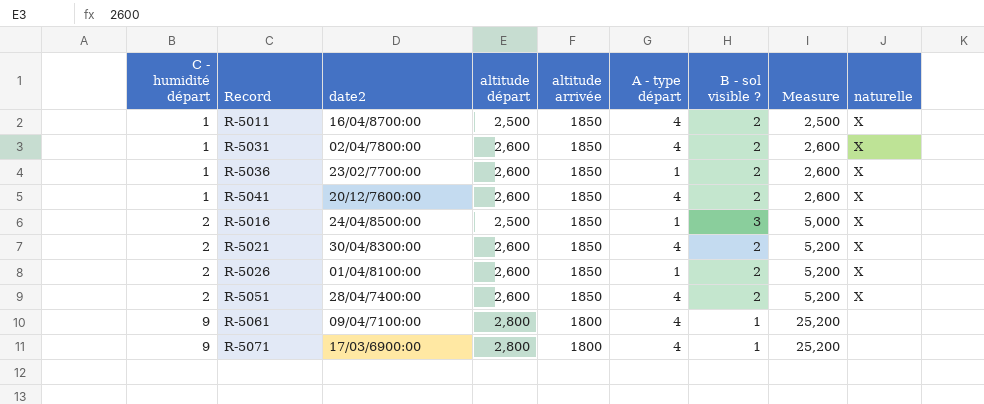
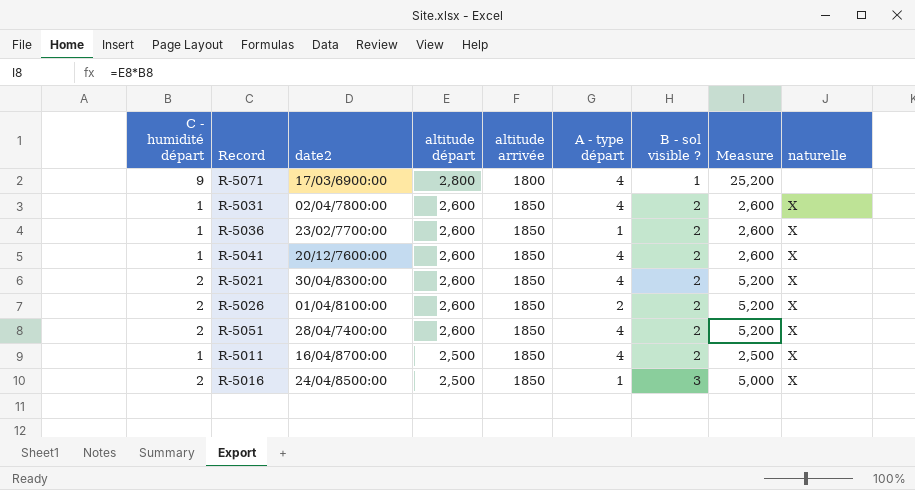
row order: C - humidité départ ascending -> altitude départ descending
row R-5061: 9 | 09/04/7100:00 | 2,800 | 1800 | 4 | 1 | 25,200 | none -> none
R-5026 | A - type départ: 1 -> 2

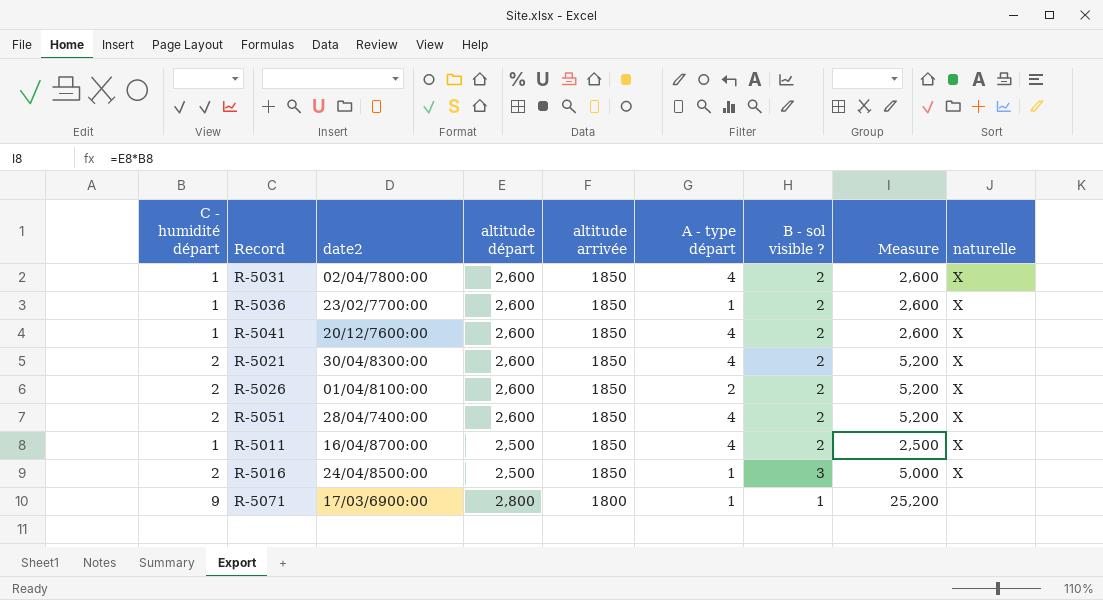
row order: altitude départ descending -> altitude arrivée descending
R-5071 | A - type départ: 4 -> 1

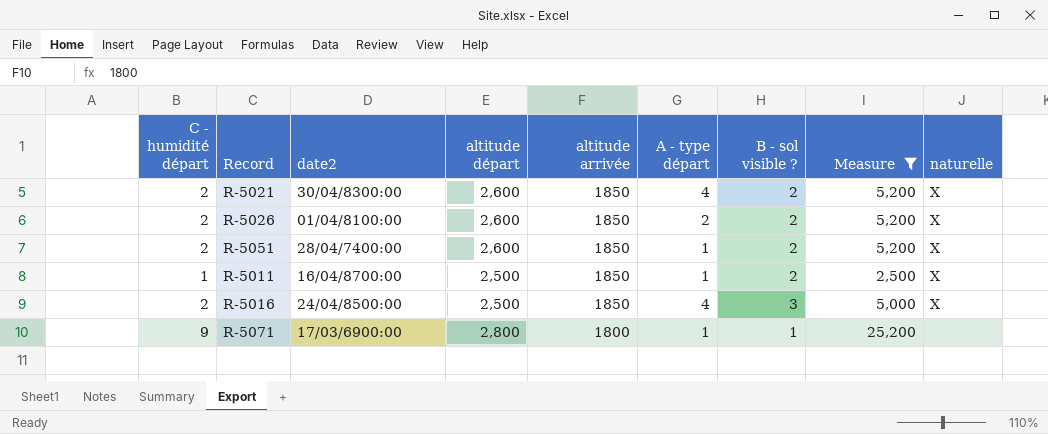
filter: none -> Measure != 2,600
R-5051 | A - type départ: 4 -> 1
R-5011 | A - type départ: 4 -> 1
R-5016 | A - type départ: 1 -> 4

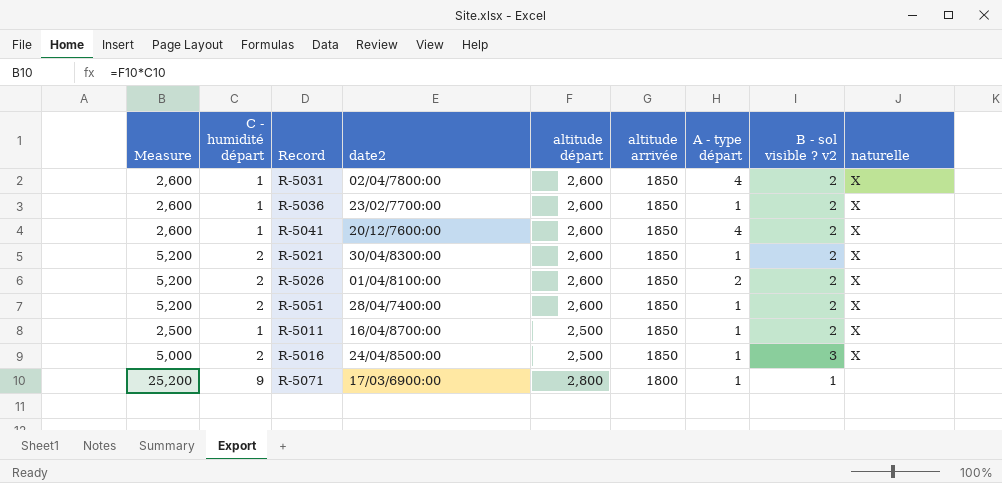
filter: Measure != 2,600 -> none
column Measure | position: 8 -> 1
column name: B - sol visible ? -> B - sol visible ? v2
R-5021 | A - type départ: 4 -> 1
R-5016 | A - type départ: 4 -> 1

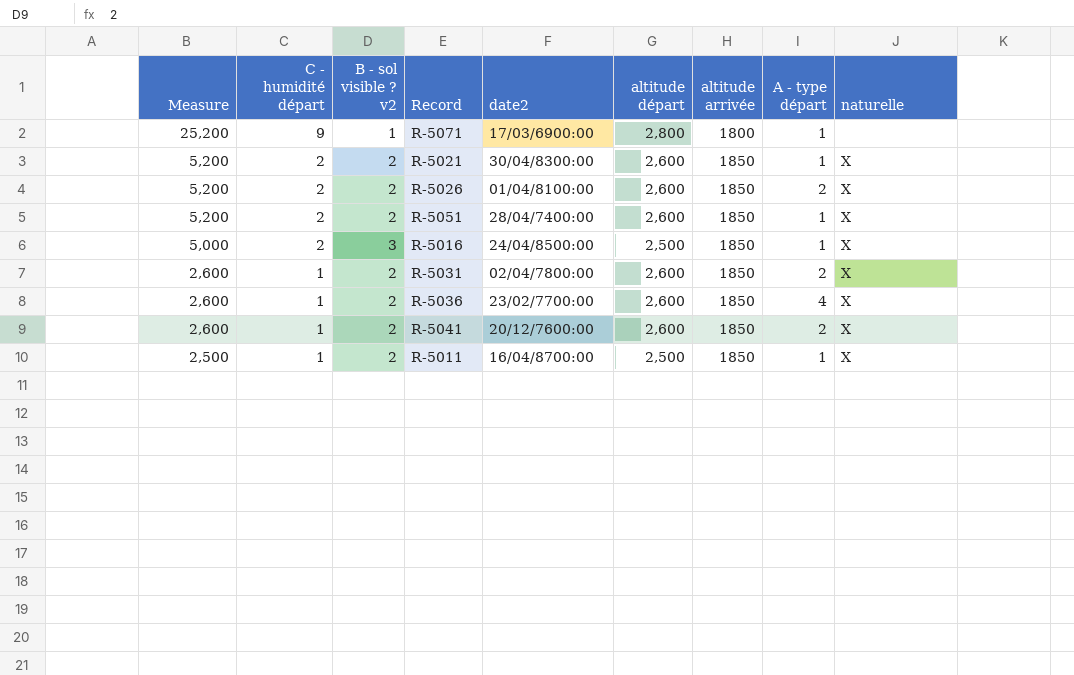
row order: altitude arrivée descending -> Measure descending
column B - sol visible ? v2 | position: 8 -> 3
R-5031 | A - type départ: 4 -> 2
R-5036 | A - type départ: 1 -> 4
R-5041 | A - type départ: 4 -> 2

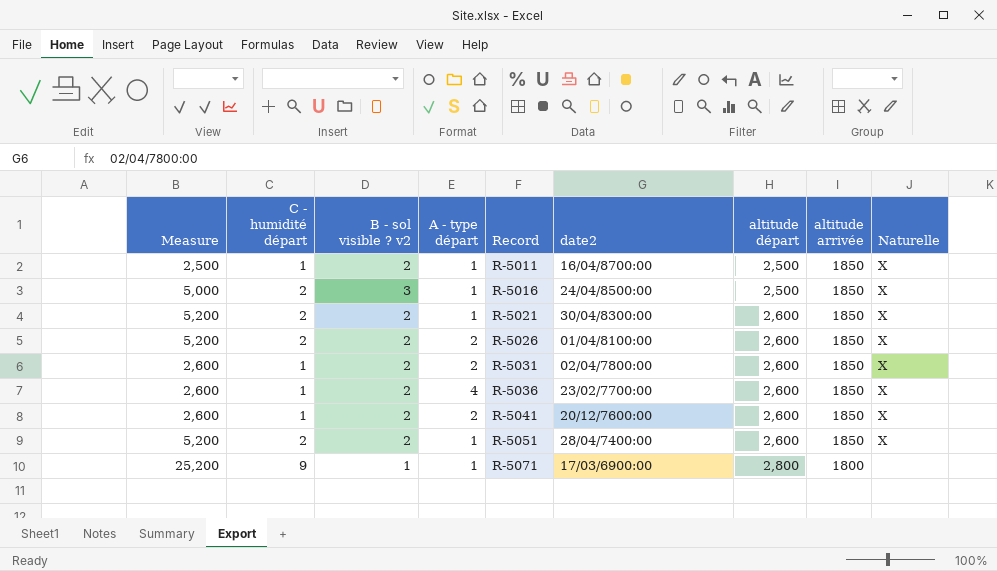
row order: Measure descending -> Record ascending
column A - type départ | position: 8 -> 4
column name: naturelle -> Naturelle

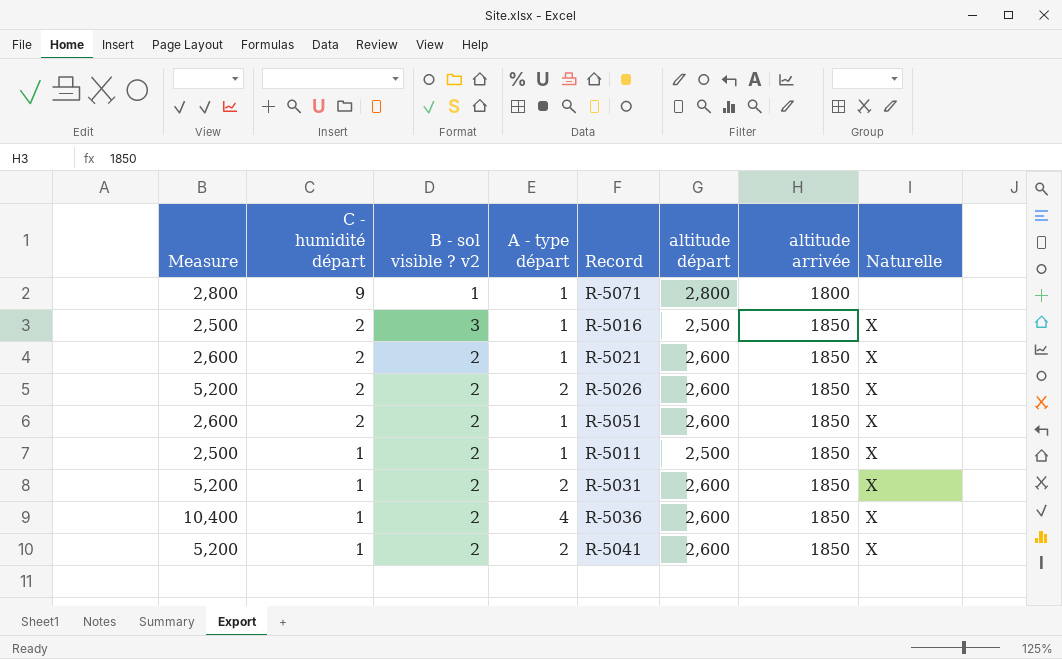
row order: Record ascending -> C - humidité départ descending
column date2 | position: 6 -> none
column Measure | formula: [C - humidité départ] * [altitude départ] -> [A - type départ] * [altitude départ]

